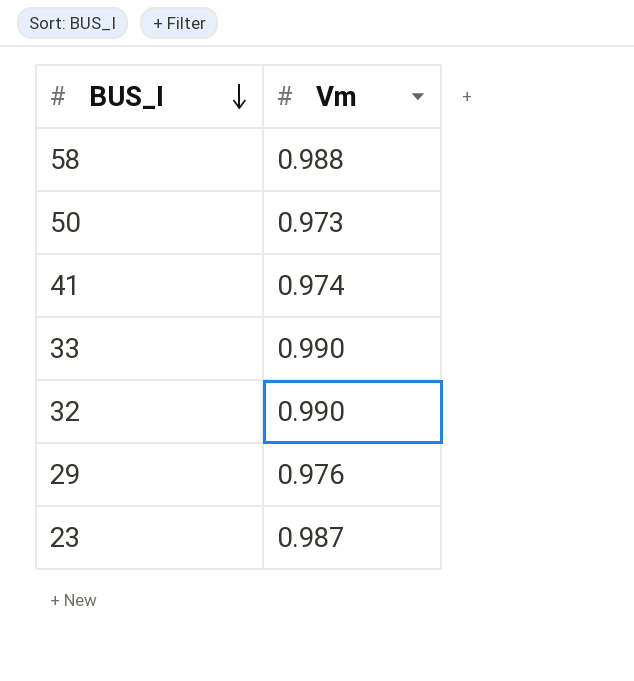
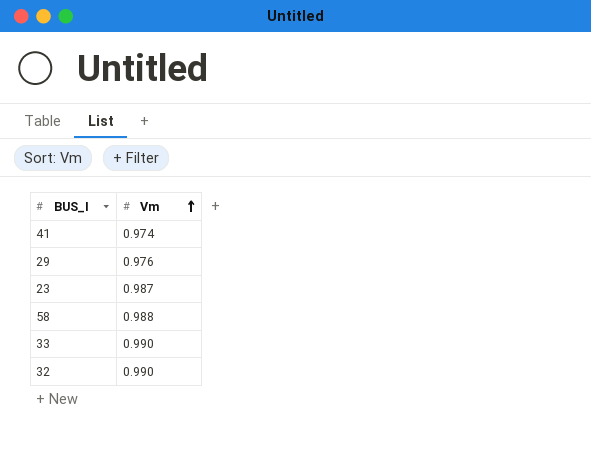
row order: BUS_I descending -> Vm ascending
row 50: 0.973 -> none

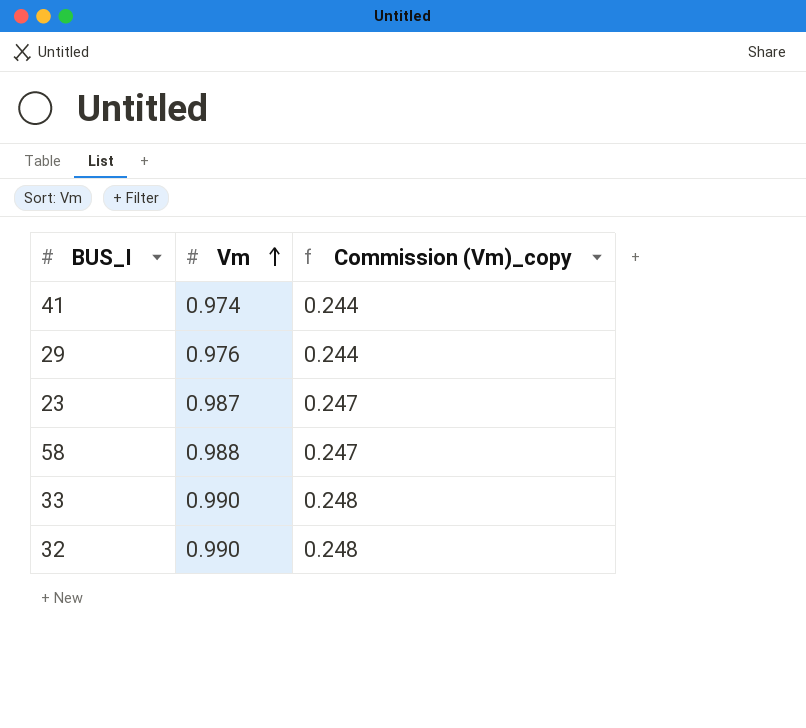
column Commission (Vm)_copy | formula: none -> [Vm] * 0.25

